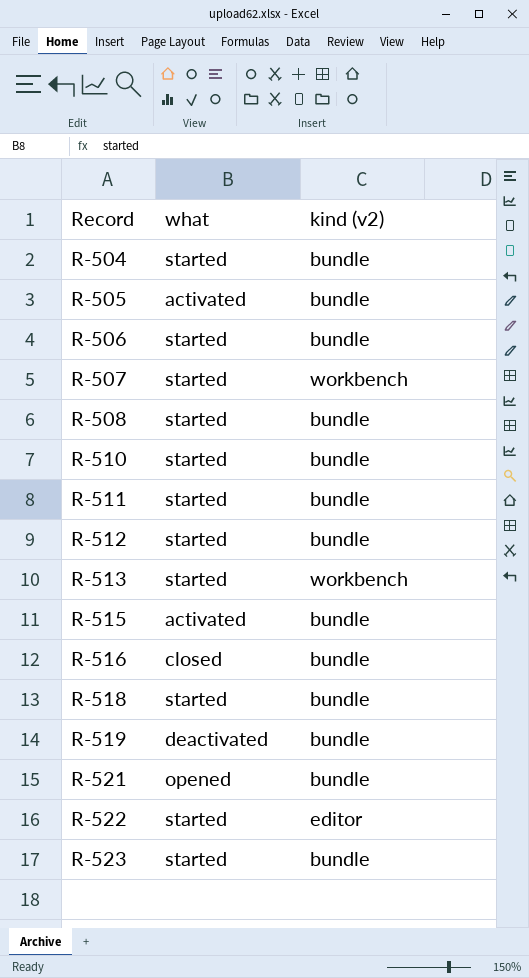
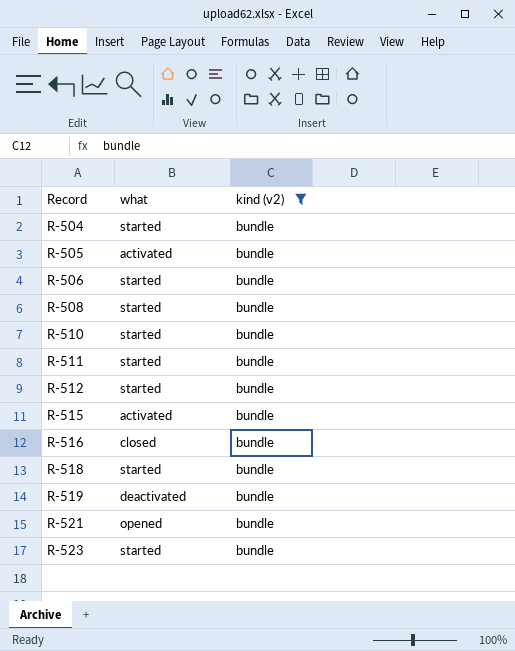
filter: none -> kind (v2) = bundle

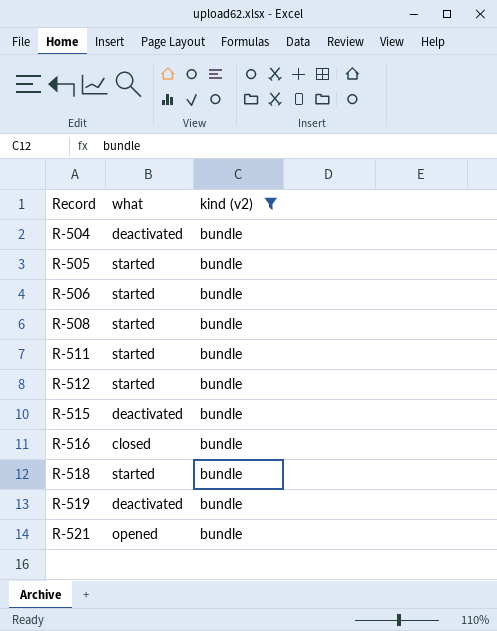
row R-510: started | bundle -> none
row R-523: started | bundle -> none
R-504 | what: started -> deactivated
R-505 | what: activated -> started
R-515 | what: activated -> deactivated

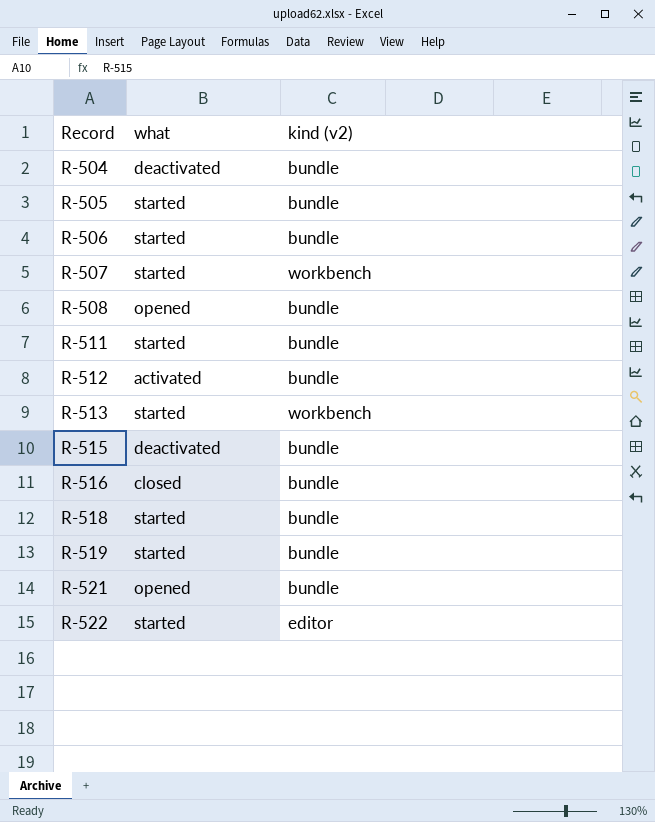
filter: kind (v2) = bundle -> none
R-508 | what: started -> opened
R-512 | what: started -> activated
R-519 | what: deactivated -> started

